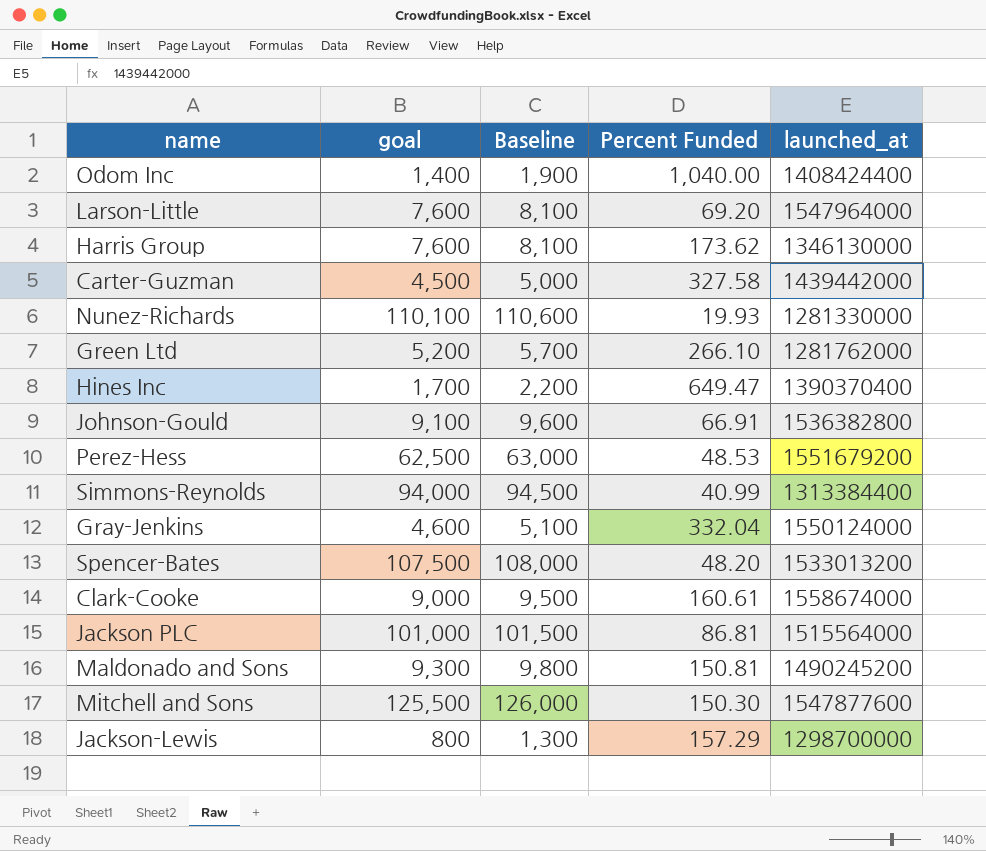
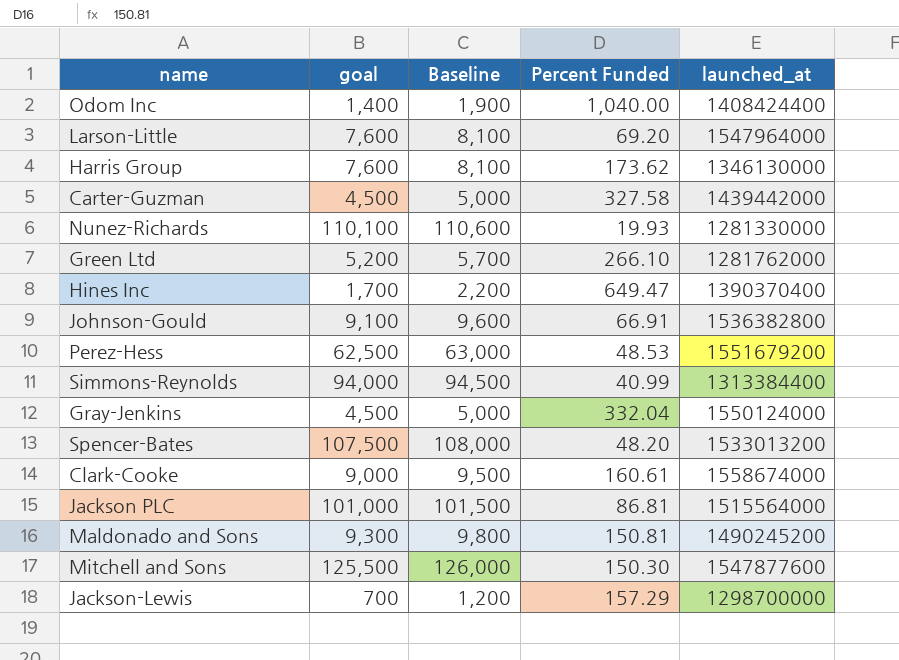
Gray-Jenkins | goal: 4,600 -> 4,500
Gray-Jenkins | Baseline: 5,100 -> 5,000
Jackson-Lewis | goal: 800 -> 700
Jackson-Lewis | Baseline: 1,300 -> 1,200

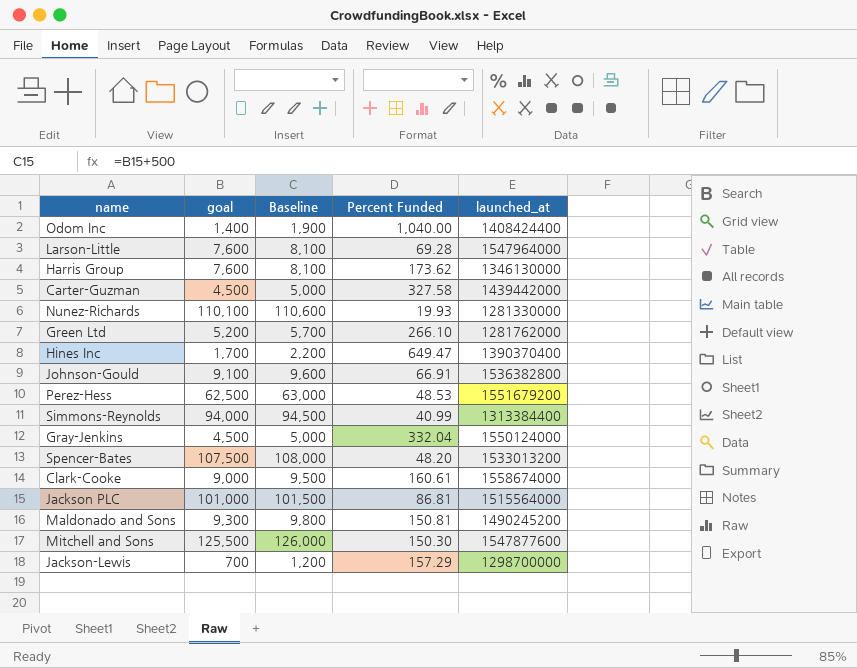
Larson-Little | Percent Funded: 69.20 -> 69.28

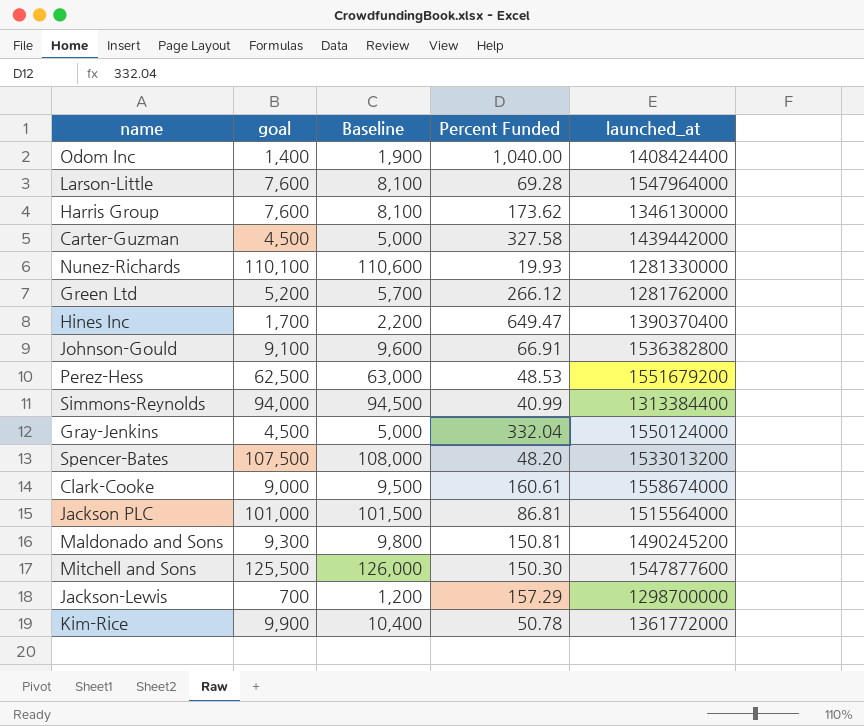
Green Ltd | Percent Funded: 266.10 -> 266.12
row Kim-Rice: none -> 9,900 | 10,400 | 50.78 | 1361772000

